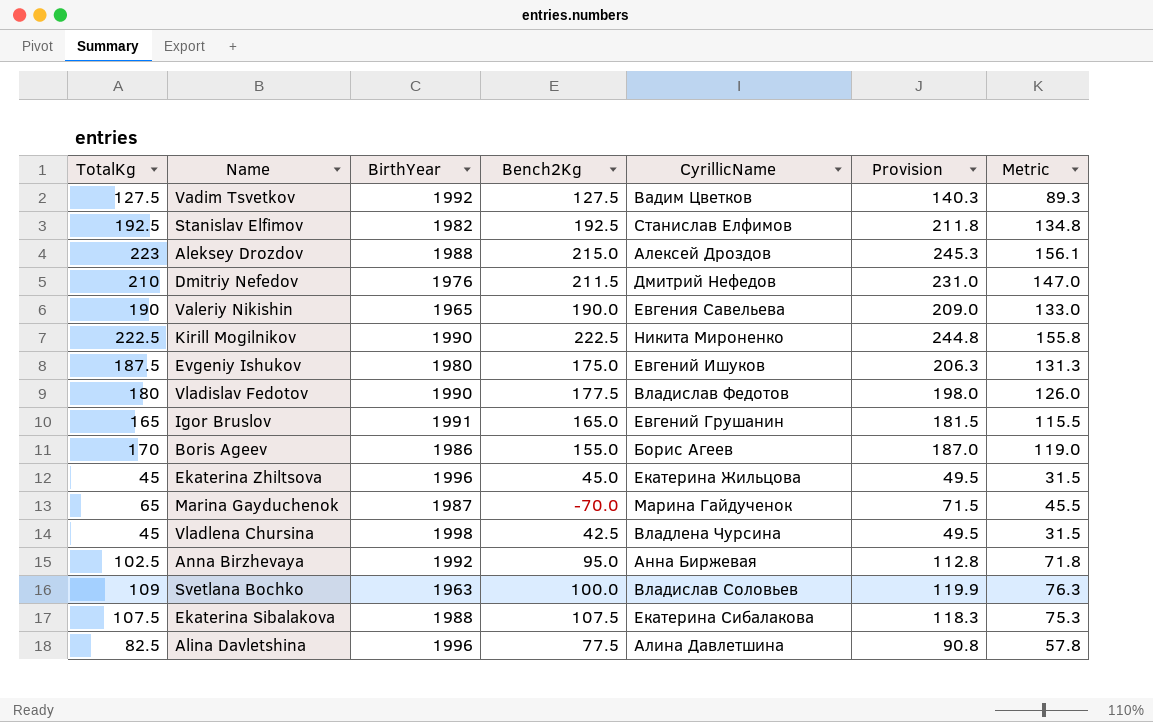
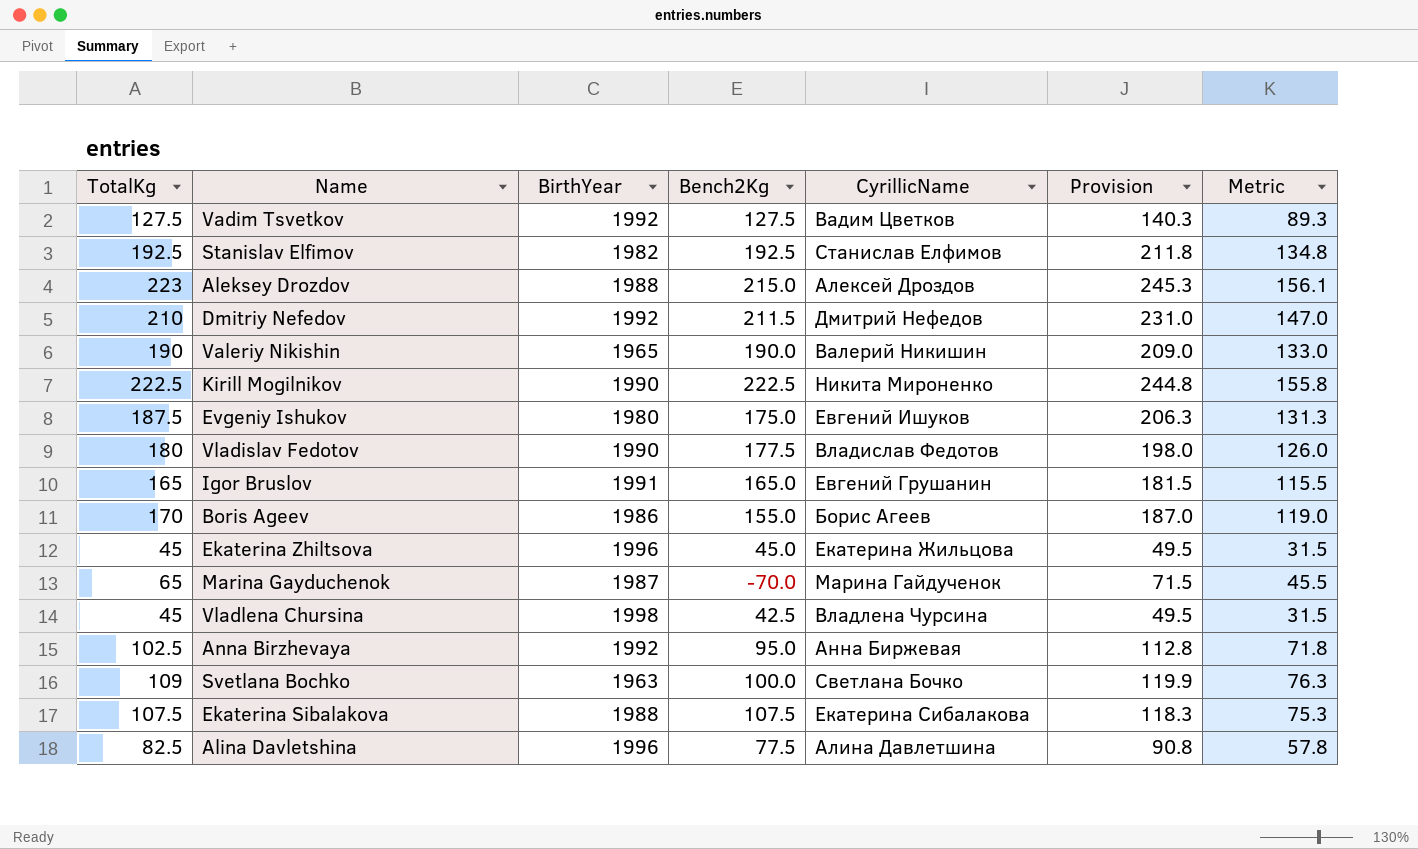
Dmitriy Nefedov | BirthYear: 1976 -> 1992
Valeriy Nikishin | CyrillicName: Евгения Савельева -> Валерий Никишин
Svetlana Bochko | CyrillicName: Владислав Соловьев -> Светлана Бочко

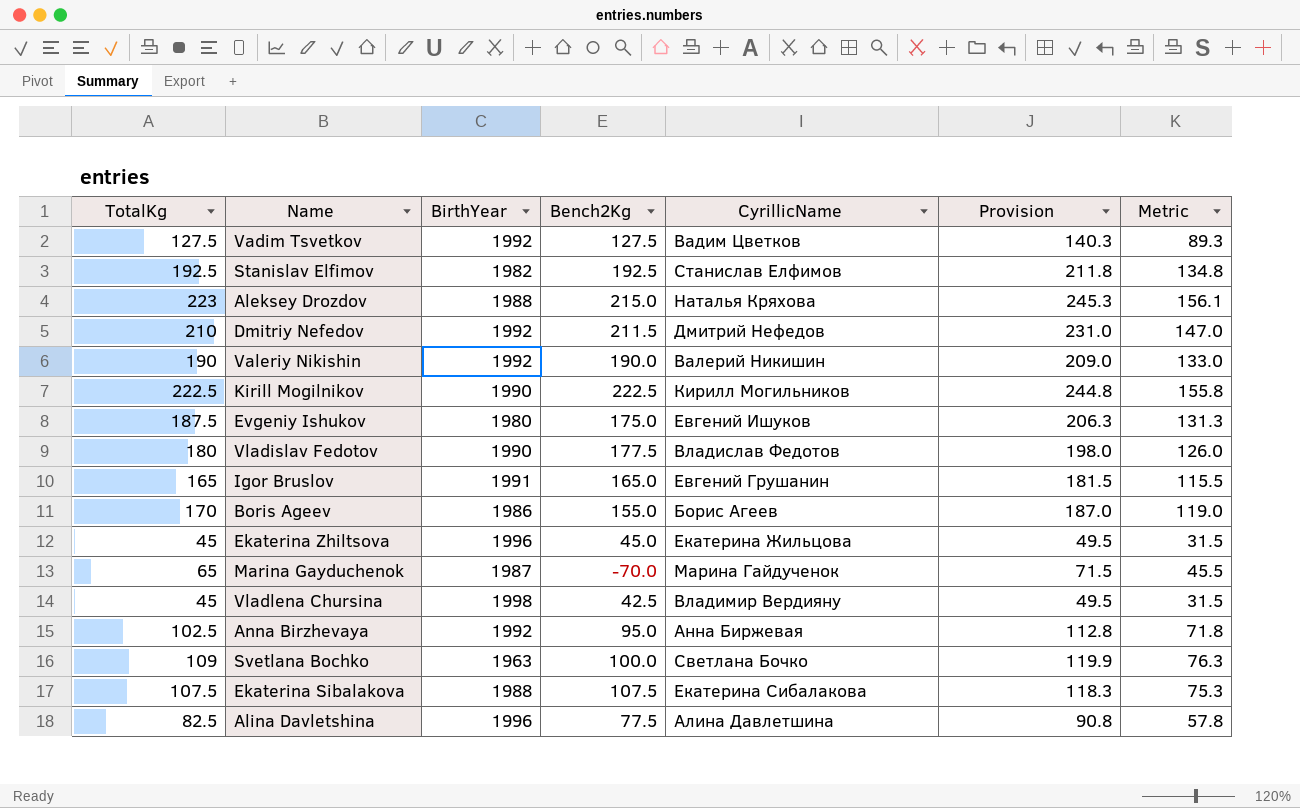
Aleksey Drozdov | CyrillicName: Алексей Дроздов -> Наталья Кряхова
Valeriy Nikishin | BirthYear: 1965 -> 1992
Kirill Mogilnikov | CyrillicName: Никита Мироненко -> Кирилл Могильников
Vladlena Chursina | CyrillicName: Владлена Чурсина -> Владимир Вердияну

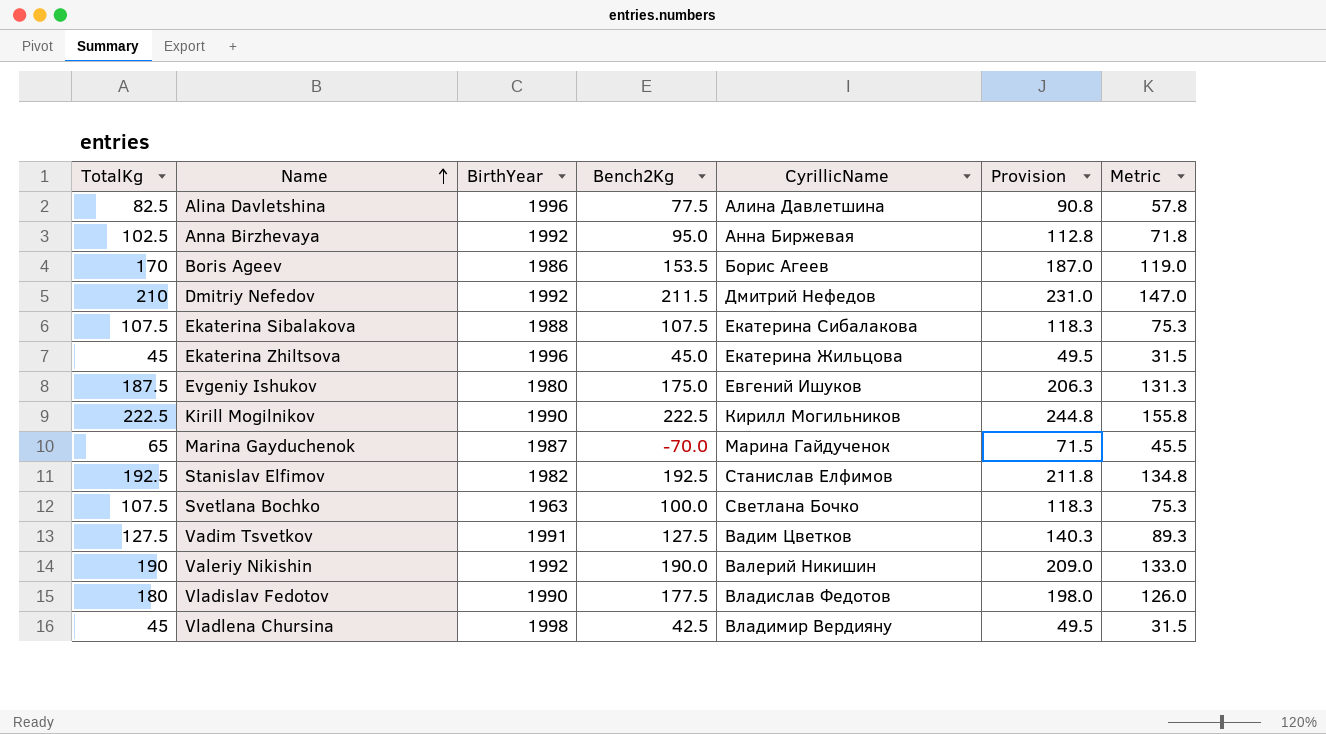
row order: none -> Name ascending
row Aleksey Drozdov: 223 | 1988 | 215.0 | Наталья Кряхова | 245.3 | 156.1 -> none
row Igor Bruslov: 165 | 1991 | 165.0 | Евгений Грушанин | 181.5 | 115.5 -> none
Boris Ageev | Bench2Kg: 155.0 -> 153.5
Svetlana Bochko | TotalKg: 109 -> 107.5
Svetlana Bochko | Provision: 119.9 -> 118.3
Svetlana Bochko | Metric: 76.3 -> 75.3
Vadim Tsvetkov | BirthYear: 1992 -> 1991

